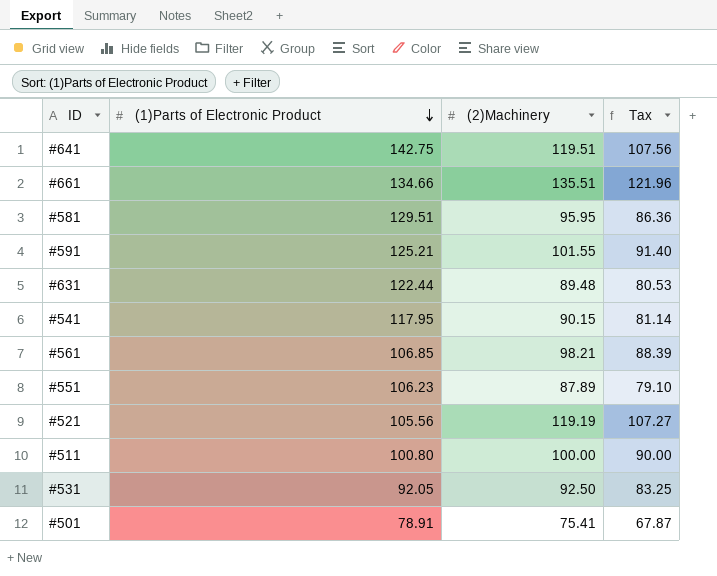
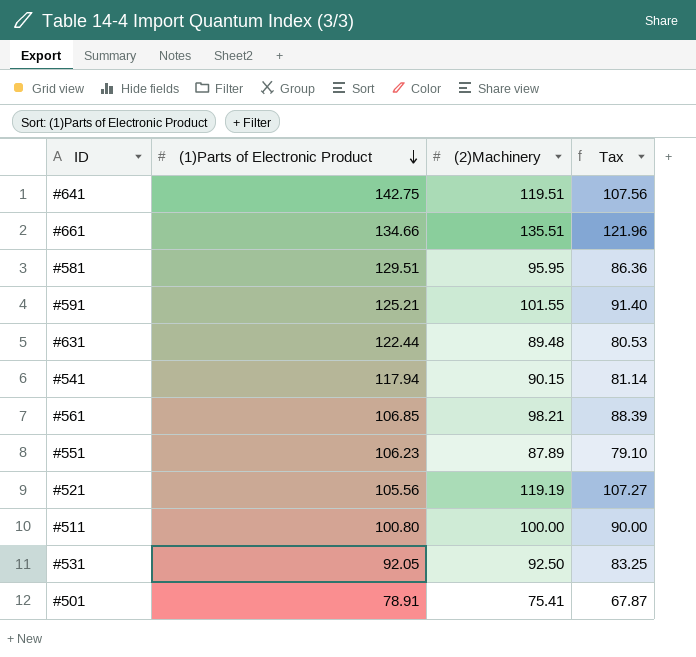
#541 | (1)Parts of Electronic Product: 117.95 -> 117.94

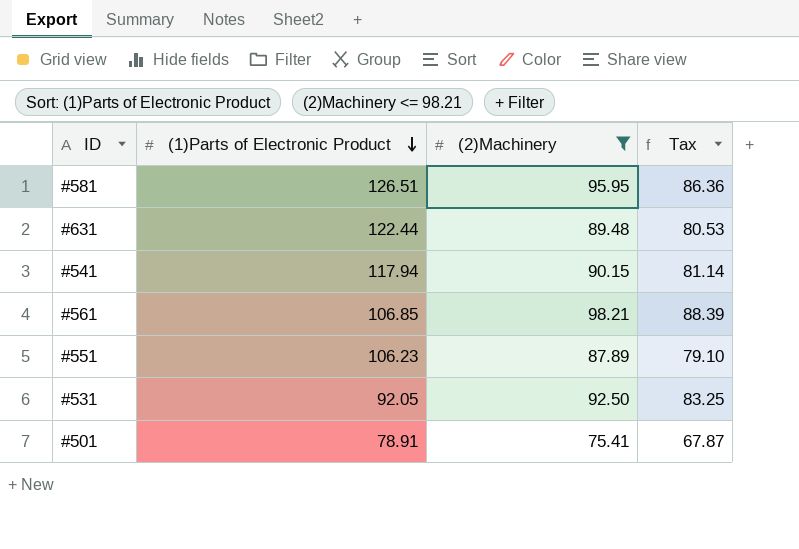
filter: none -> (2)Machinery <= 98.21
#581 | (1)Parts of Electronic Product: 129.51 -> 126.51

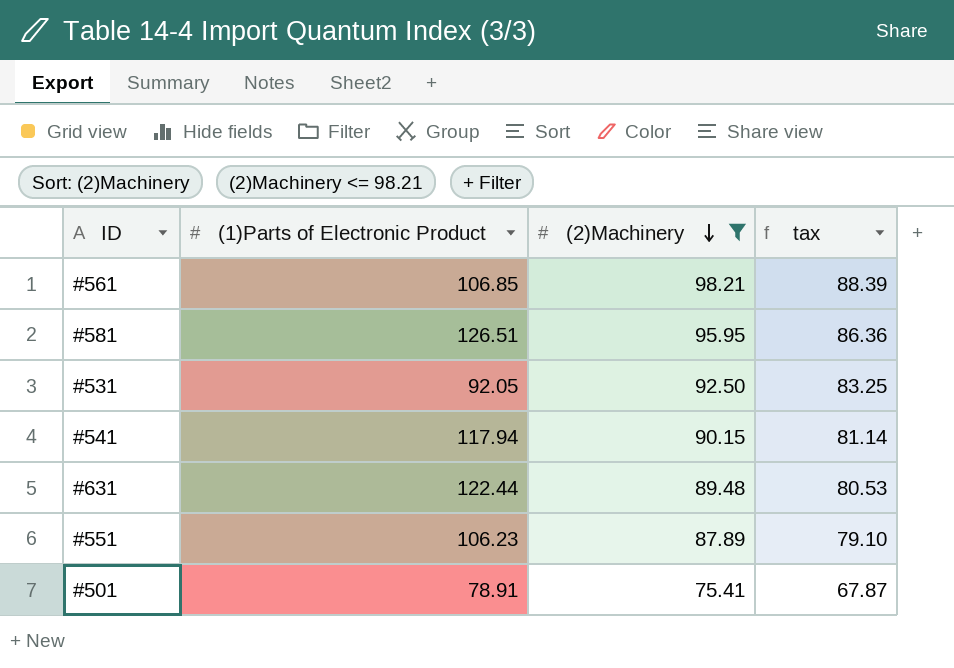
row order: (1)Parts of Electronic Product descending -> (2)Machinery descending
column name: Tax -> tax

